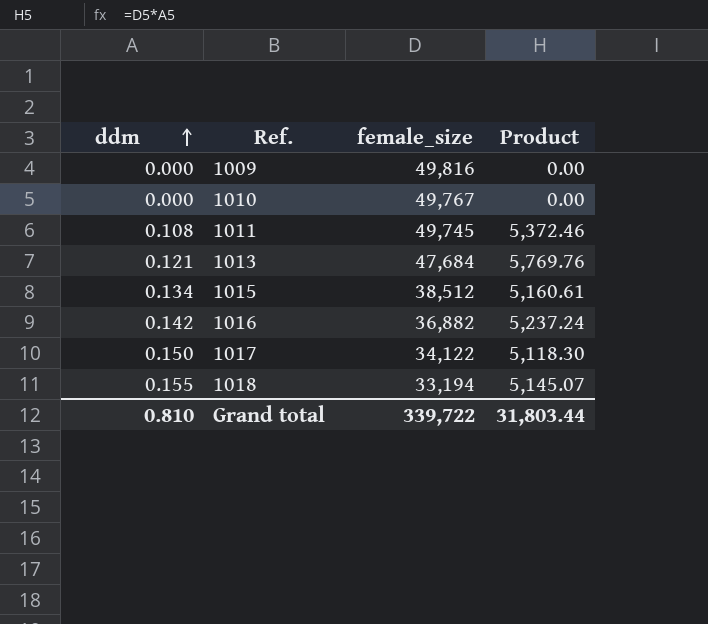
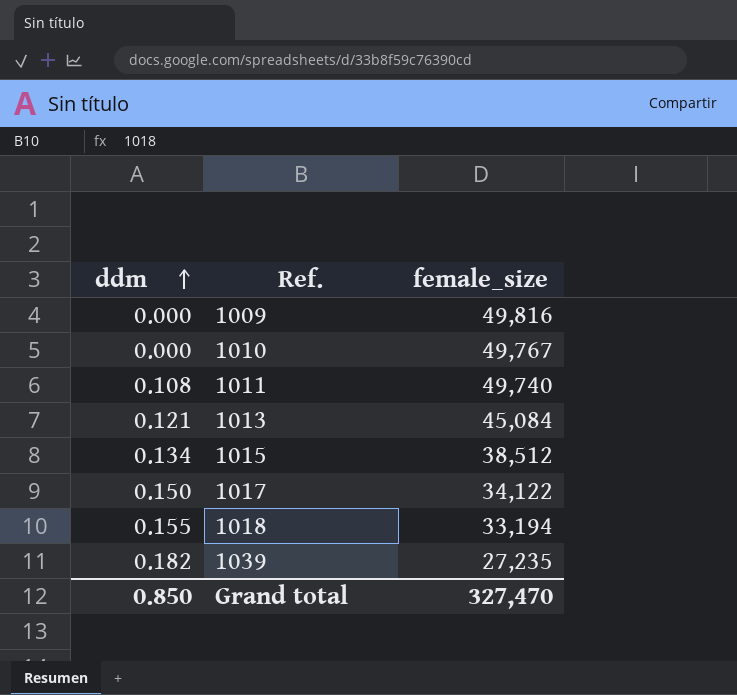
column Product | formula: [ddm] * [female_size] -> none
row 1016: 0.142 | 36,882 | 5,237.24 -> none
1011 | female_size: 49,745 -> 49,740
1013 | female_size: 47,684 -> 45,084
row 1039: none -> 0.182 | 27,235
Grand total | ddm: 0.810 -> 0.850
Grand total | female_size: 339,722 -> 327,470

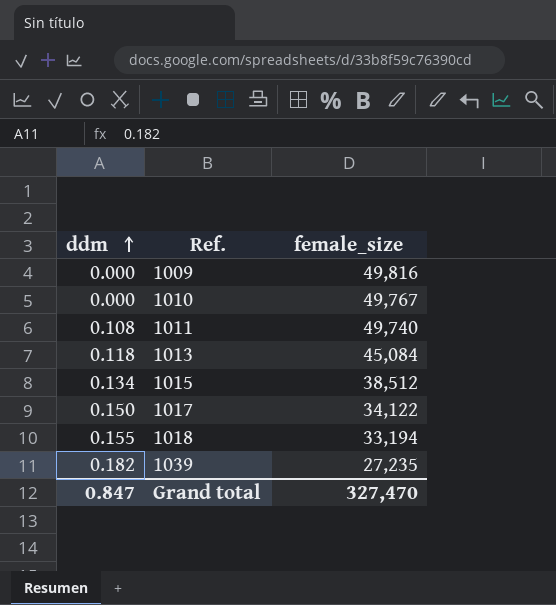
1013 | ddm: 0.121 -> 0.118
Grand total | ddm: 0.850 -> 0.847

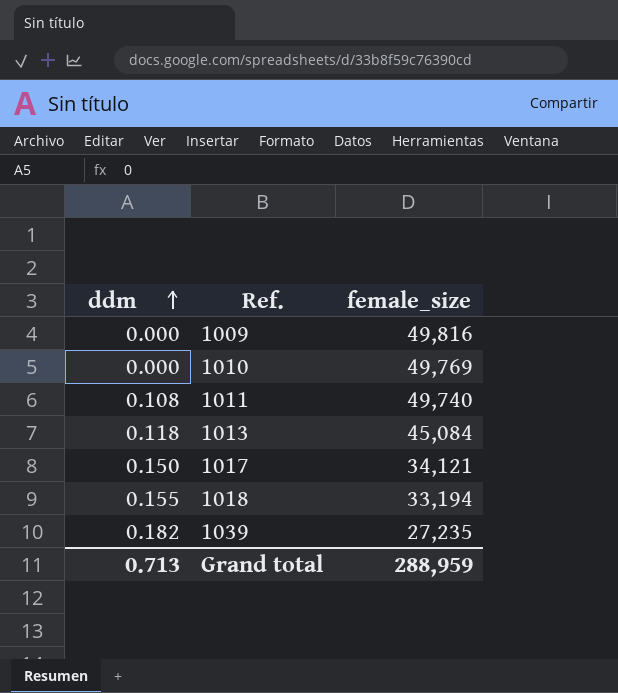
row 1015: 0.134 | 38,512 -> none
1010 | female_size: 49,767 -> 49,769
1017 | female_size: 34,122 -> 34,121
Grand total | ddm: 0.847 -> 0.713
Grand total | female_size: 327,470 -> 288,959

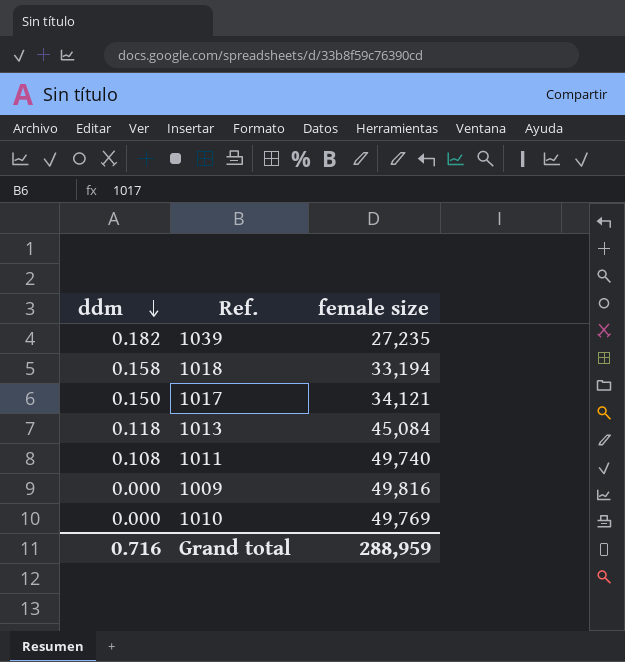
row order: ddm ascending -> ddm descending
column name: female_size -> female size
1018 | ddm: 0.155 -> 0.158
Grand total | ddm: 0.713 -> 0.716

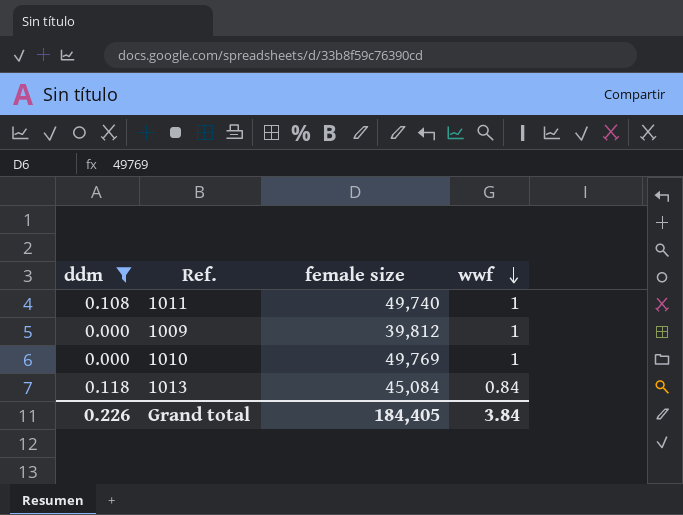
filter: none -> ddm <= 0.118
row order: ddm descending -> wwf descending
column wwf | position: none -> 4
1009 | female size: 49,816 -> 39,812
Grand total | ddm: 0.716 -> 0.226
Grand total | female size: 288,959 -> 184,405

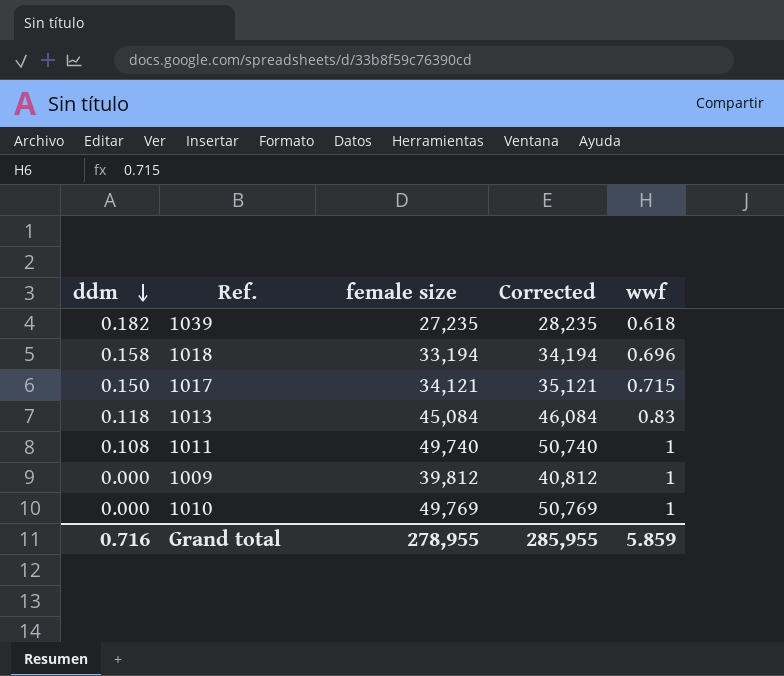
filter: ddm <= 0.118 -> none
row order: wwf descending -> ddm descending
column Corrected | formula: none -> [female size] + 1000
1013 | wwf: 0.84 -> 0.83
Grand total | ddm: 0.226 -> 0.716
Grand total | female size: 184,405 -> 278,955
Grand total | wwf: 3.84 -> 5.859

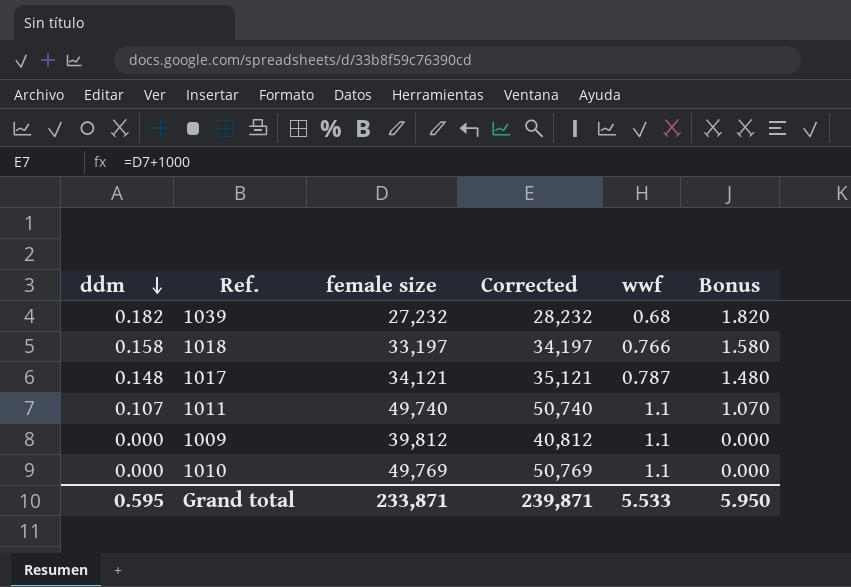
column Bonus | formula: none -> [ddm] * 10
row 1013: 0.118 | 45,084 | 46,084 | 0.83 -> none
1039 | female size: 27,235 -> 27,232
1039 | Corrected: 28,235 -> 28,232
1039 | wwf: 0.618 -> 0.68
1018 | female size: 33,194 -> 33,197
1018 | Corrected: 34,194 -> 34,197
1018 | wwf: 0.696 -> 0.766
1017 | ddm: 0.150 -> 0.148
1017 | wwf: 0.715 -> 0.787
1011 | ddm: 0.108 -> 0.107
1011 | wwf: 1 -> 1.1
1009 | wwf: 1 -> 1.1
1010 | wwf: 1 -> 1.1
Grand total | ddm: 0.716 -> 0.595
Grand total | female size: 278,955 -> 233,871
Grand total | Corrected: 285,955 -> 239,871
Grand total | wwf: 5.859 -> 5.533

